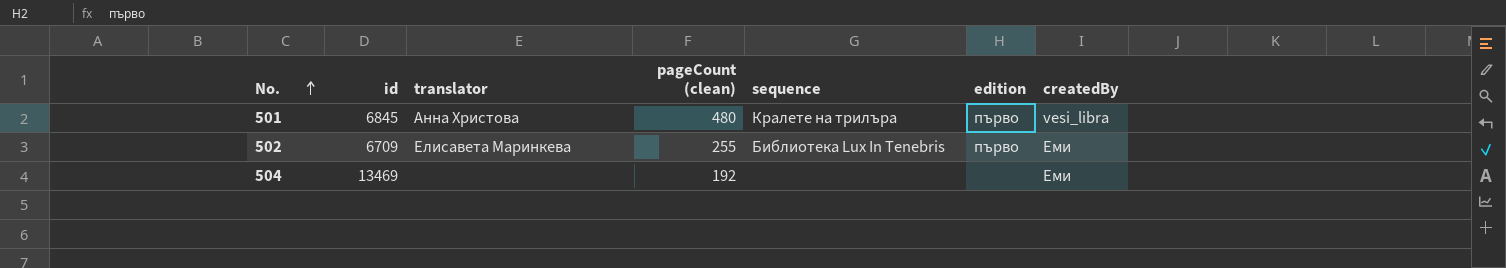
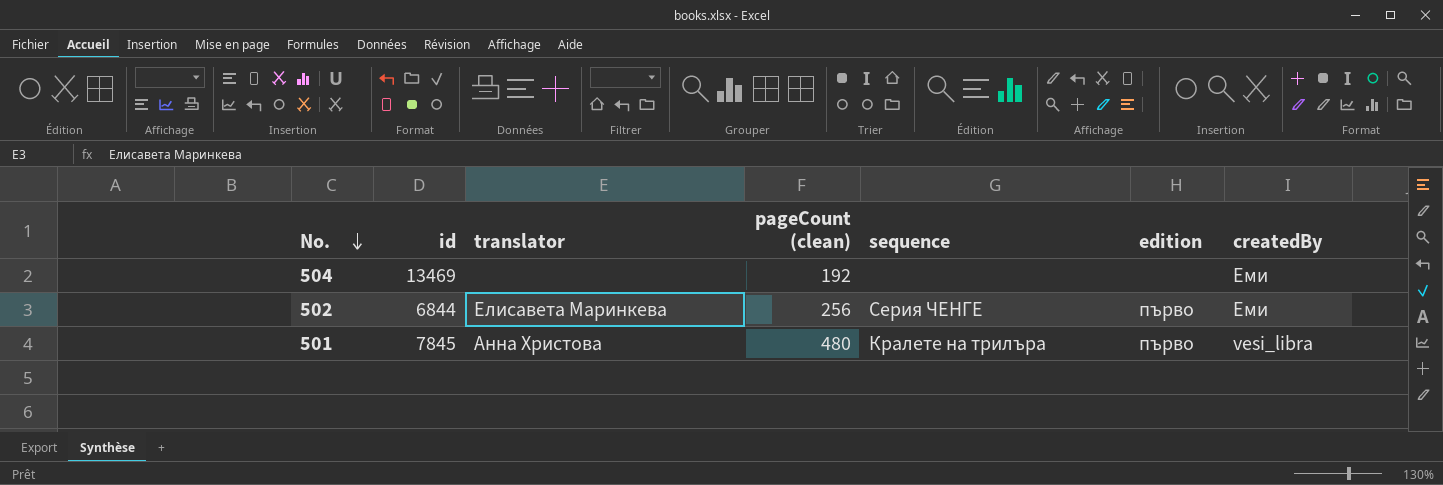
row order: No. ascending -> No. descending
502 | id: 6709 -> 6844
502 | pageCount (clean): 255 -> 256
502 | sequence: Библиотека Lux In Tenebris -> Серия ЧЕНГЕ
501 | id: 6845 -> 7845

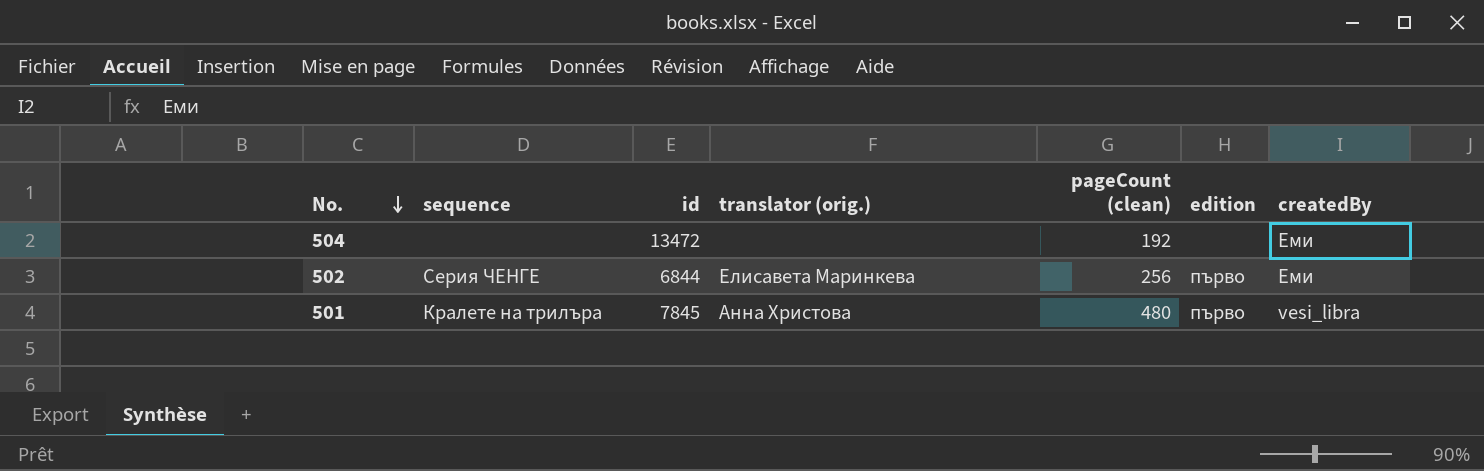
column sequence | position: 5 -> 2
column name: translator -> translator (orig.)
504 | id: 13469 -> 13472

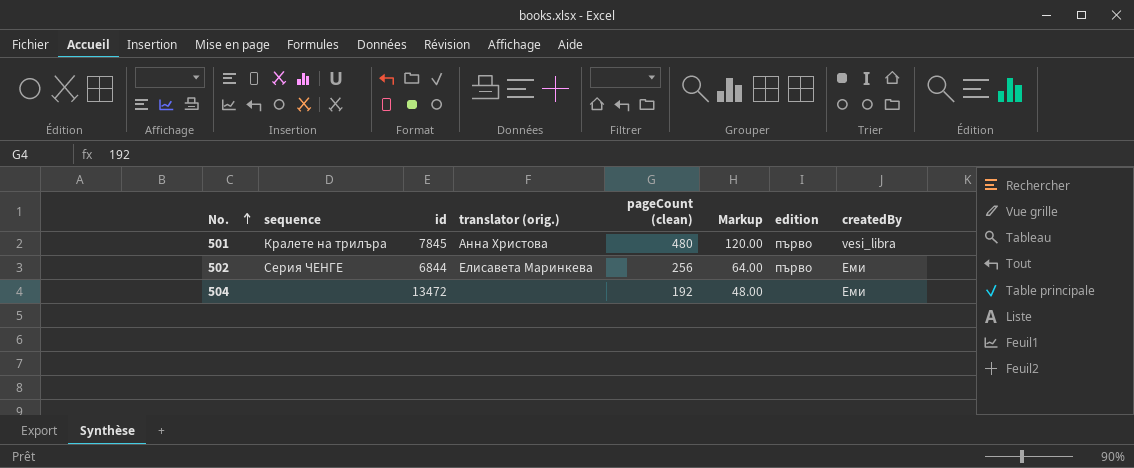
row order: No. descending -> No. ascending
column Markup | formula: none -> [pageCount (clean)] * 0.25

